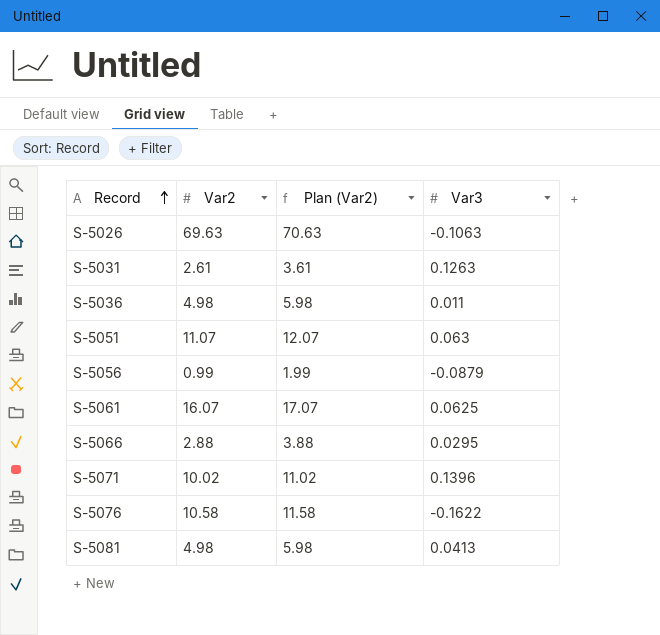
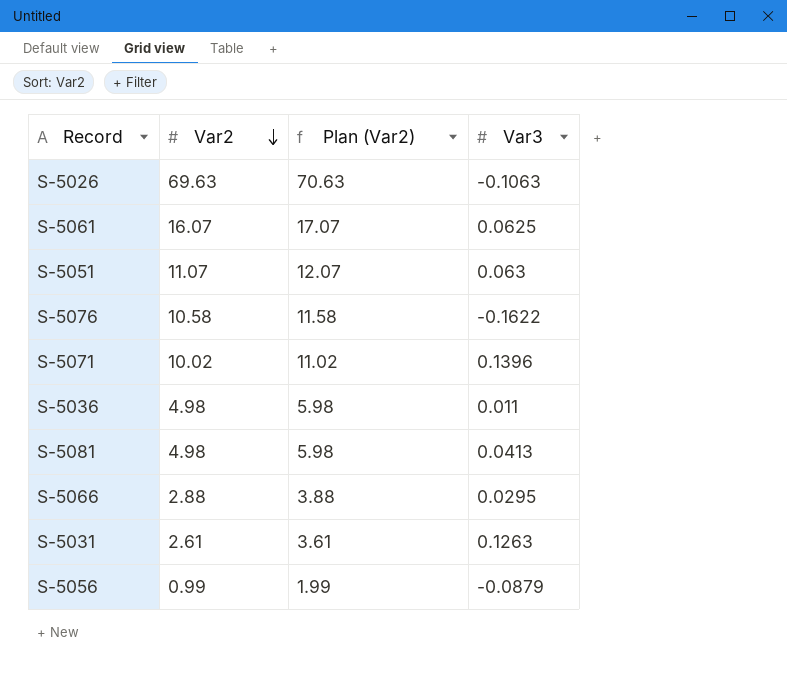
row order: Record ascending -> Var2 descending

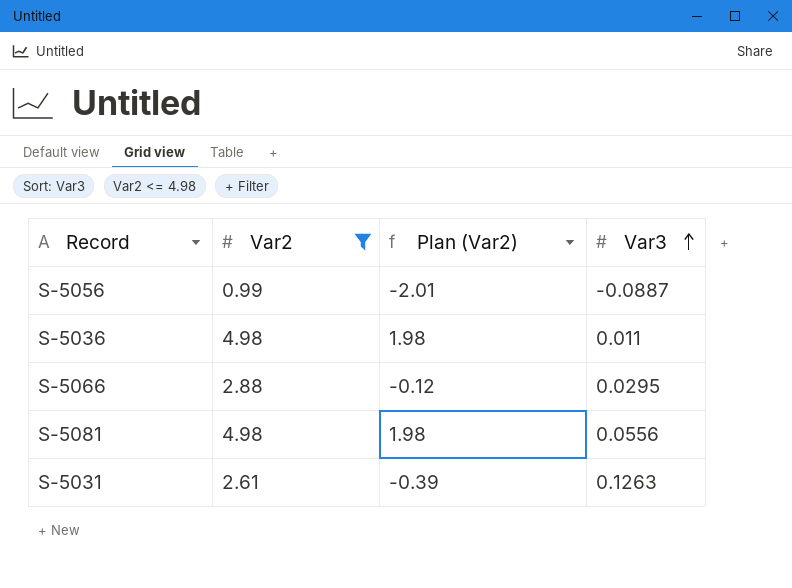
filter: none -> Var2 <= 4.98
row order: Var2 descending -> Var3 ascending
column Plan (Var2) | formula: [Var2] + 1 -> [Var2] - 3
S-5056 | Var3: -0.0879 -> -0.0887
S-5081 | Var3: 0.0413 -> 0.0556

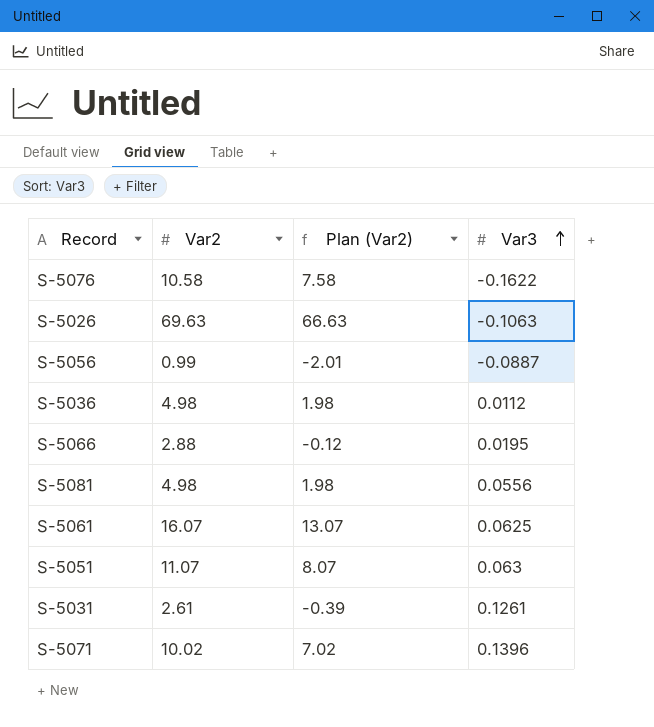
filter: Var2 <= 4.98 -> none
S-5036 | Var3: 0.011 -> 0.0112
S-5066 | Var3: 0.0295 -> 0.0195
S-5031 | Var3: 0.1263 -> 0.1261

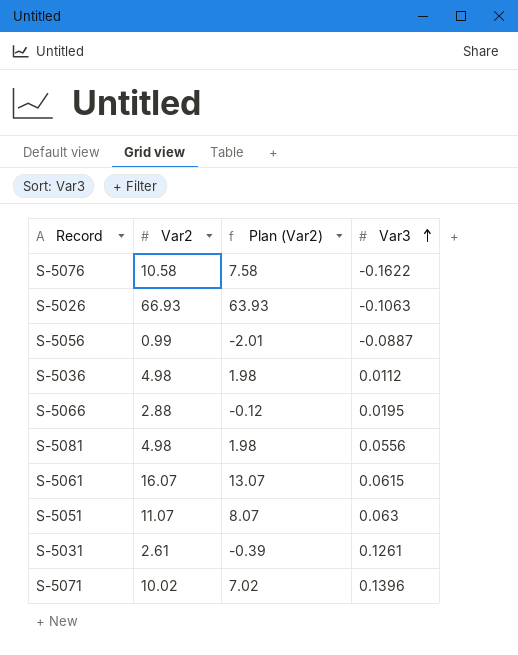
S-5026 | Var2: 69.63 -> 66.93
S-5026 | Plan (Var2): 66.63 -> 63.93
S-5061 | Var3: 0.0625 -> 0.0615

